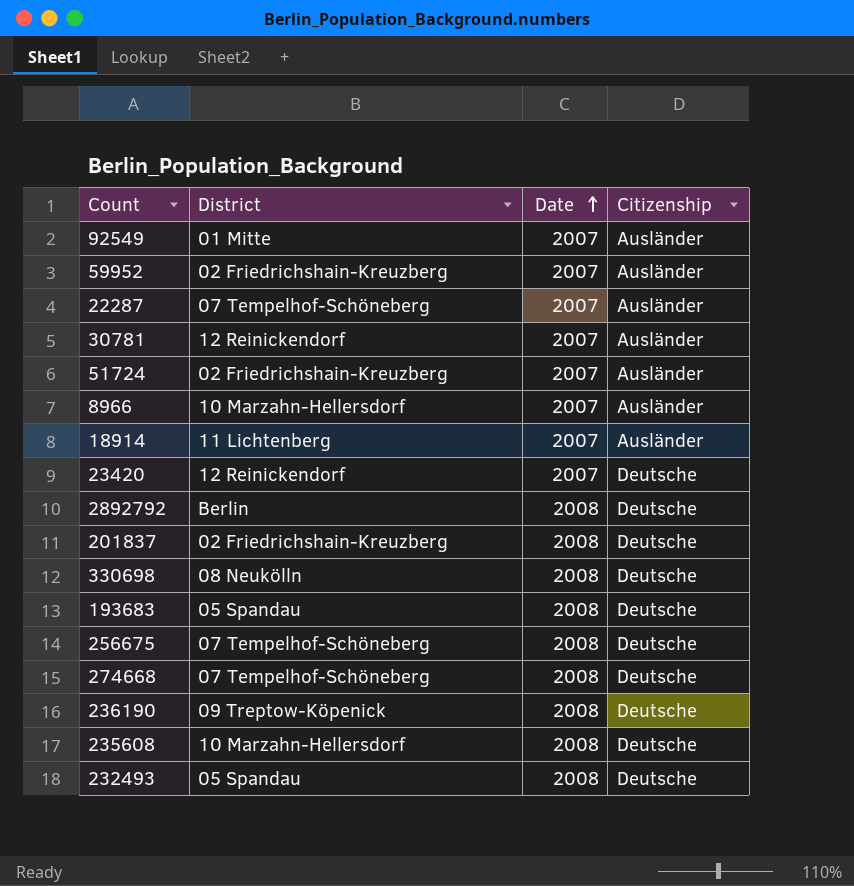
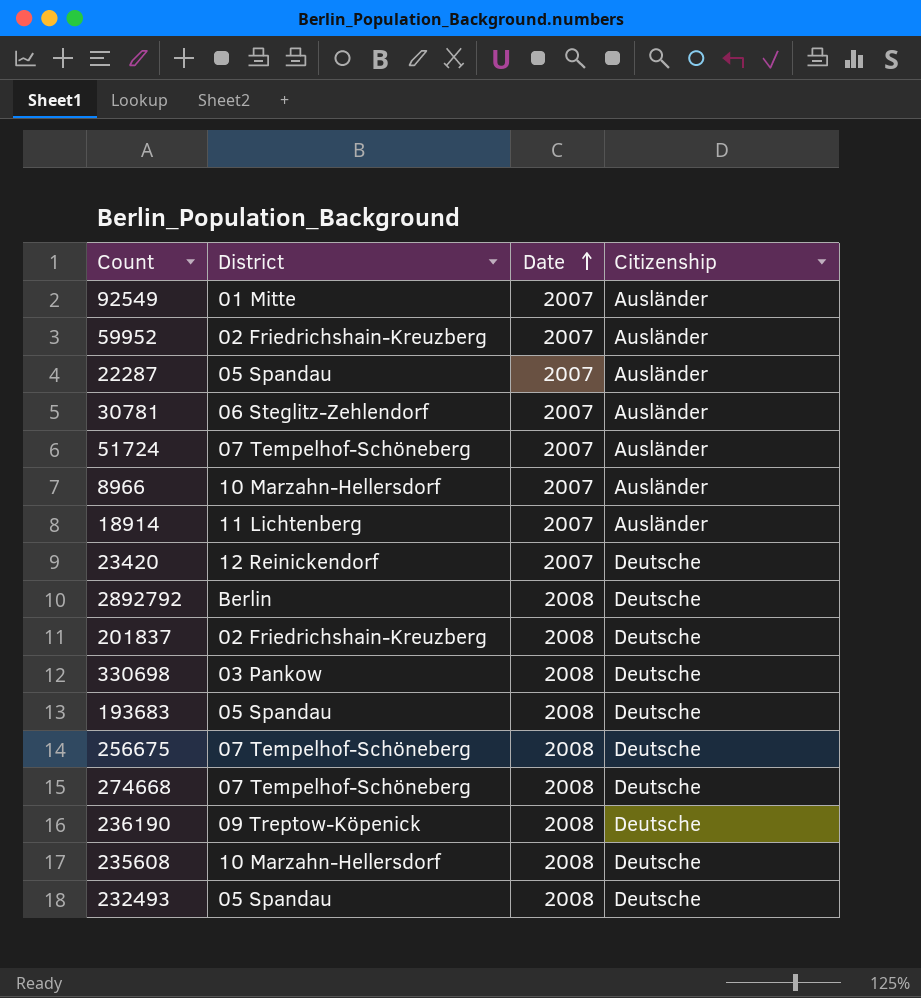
22287 | District: 07 Tempelhof-Schöneberg -> 05 Spandau
30781 | District: 12 Reinickendorf -> 06 Steglitz-Zehlendorf
51724 | District: 02 Friedrichshain-Kreuzberg -> 07 Tempelhof-Schöneberg
330698 | District: 08 Neukölln -> 03 Pankow

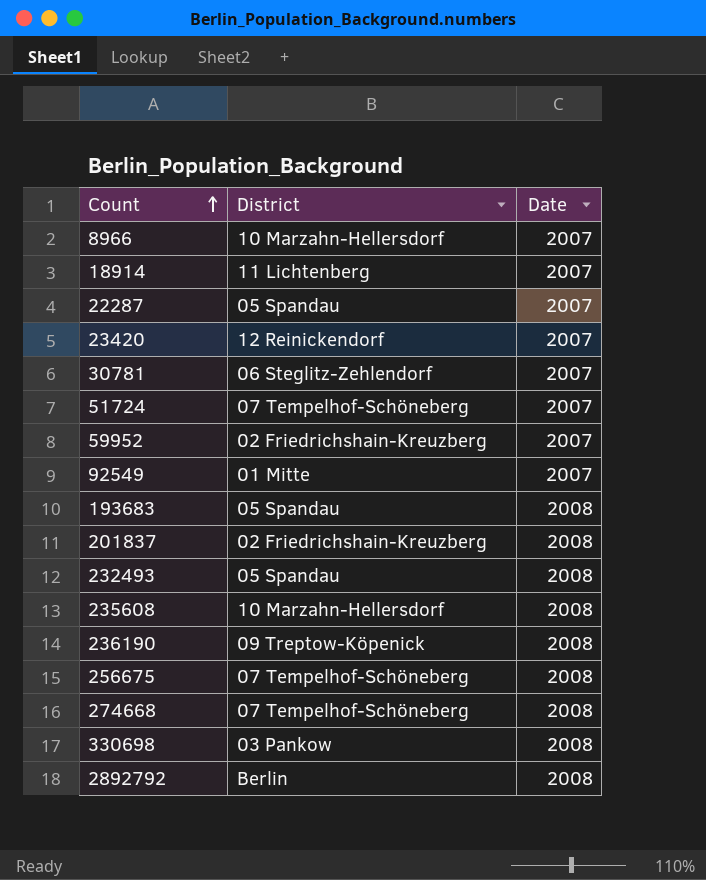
row order: Date ascending -> Count ascending
column Citizenship | position: 4 -> none

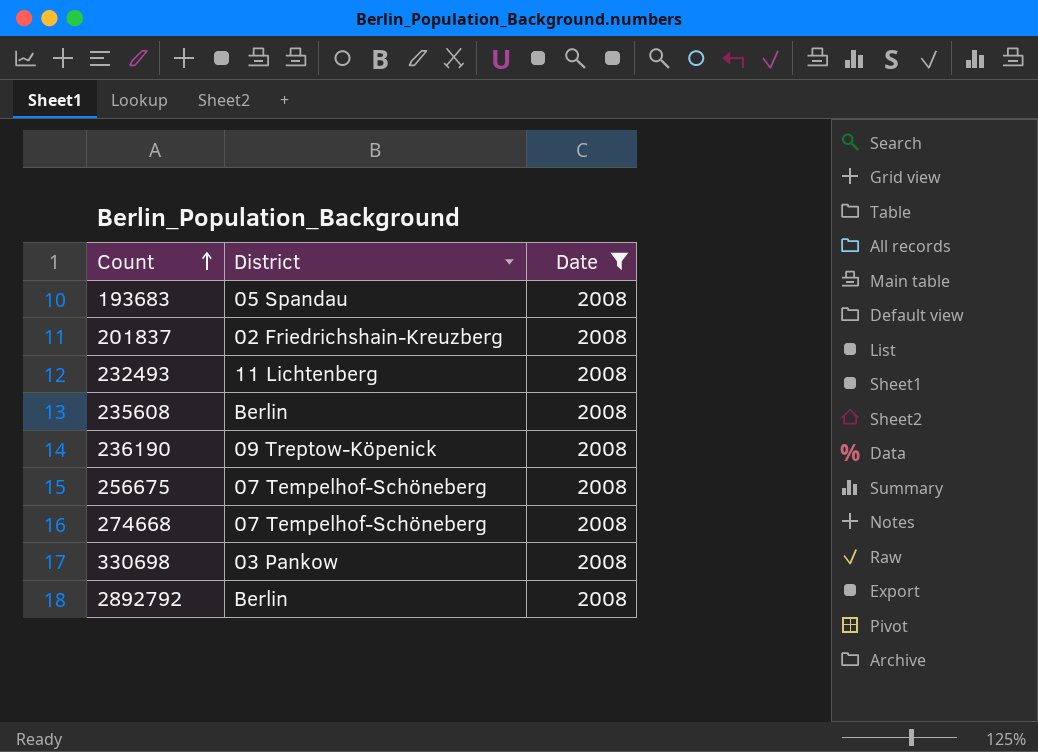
filter: none -> Date = 2008
232493 | District: 05 Spandau -> 11 Lichtenberg
235608 | District: 10 Marzahn-Hellersdorf -> Berlin

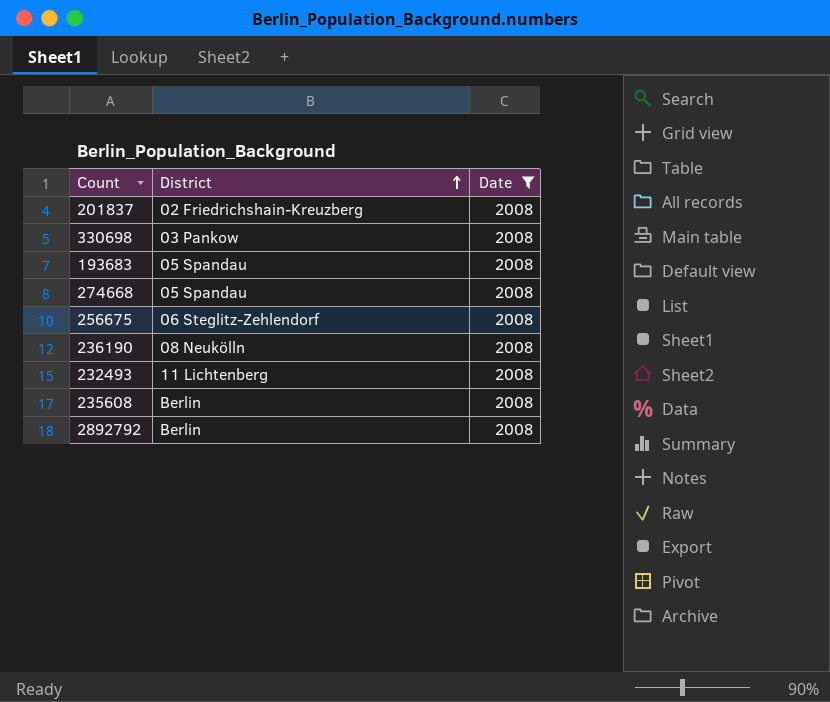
row order: Count ascending -> District ascending
274668 | District: 07 Tempelhof-Schöneberg -> 05 Spandau
256675 | District: 07 Tempelhof-Schöneberg -> 06 Steglitz-Zehlendorf
236190 | District: 09 Treptow-Köpenick -> 08 Neukölln

